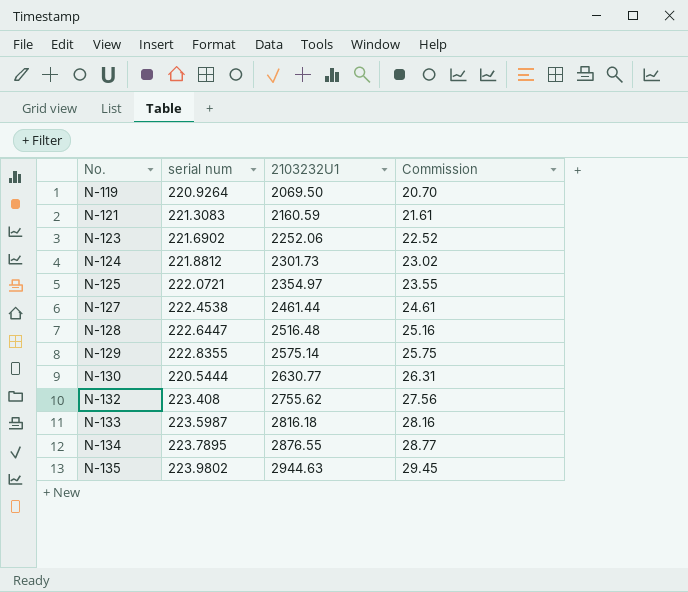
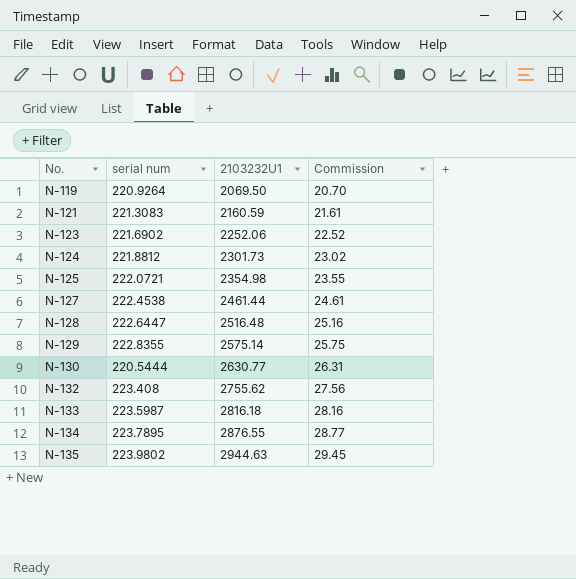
N-125 | 2103232U1: 2354.97 -> 2354.98

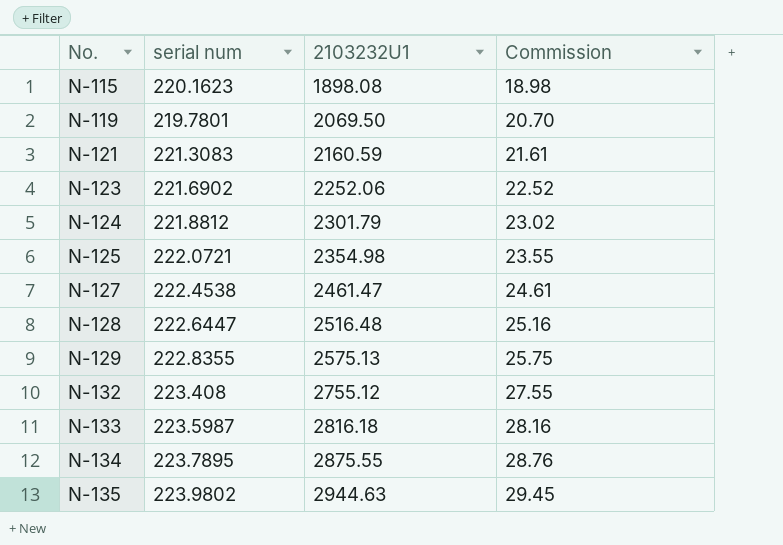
row N-130: 220.5444 | 2630.77 | 26.31 -> none
row N-115: none -> 220.1623 | 1898.08 | 18.98
N-119 | serial num: 220.9264 -> 219.7801
N-124 | 2103232U1: 2301.73 -> 2301.79
N-127 | 2103232U1: 2461.44 -> 2461.47
N-129 | 2103232U1: 2575.14 -> 2575.13
N-132 | 2103232U1: 2755.62 -> 2755.12
N-132 | Commission: 27.56 -> 27.55
N-134 | 2103232U1: 2876.55 -> 2875.55
N-134 | Commission: 28.77 -> 28.76

